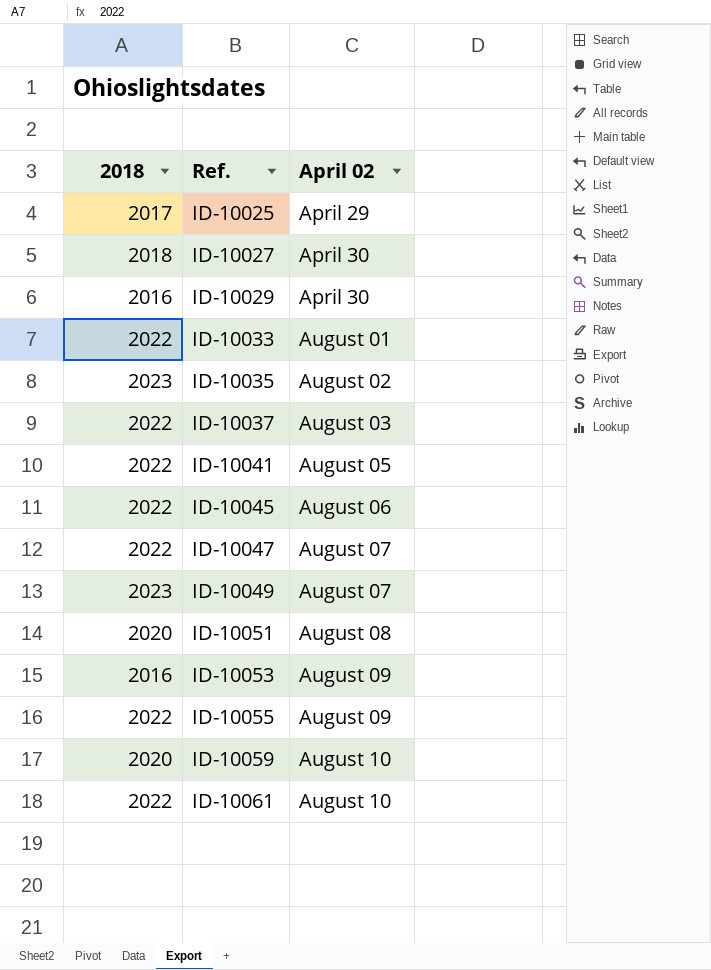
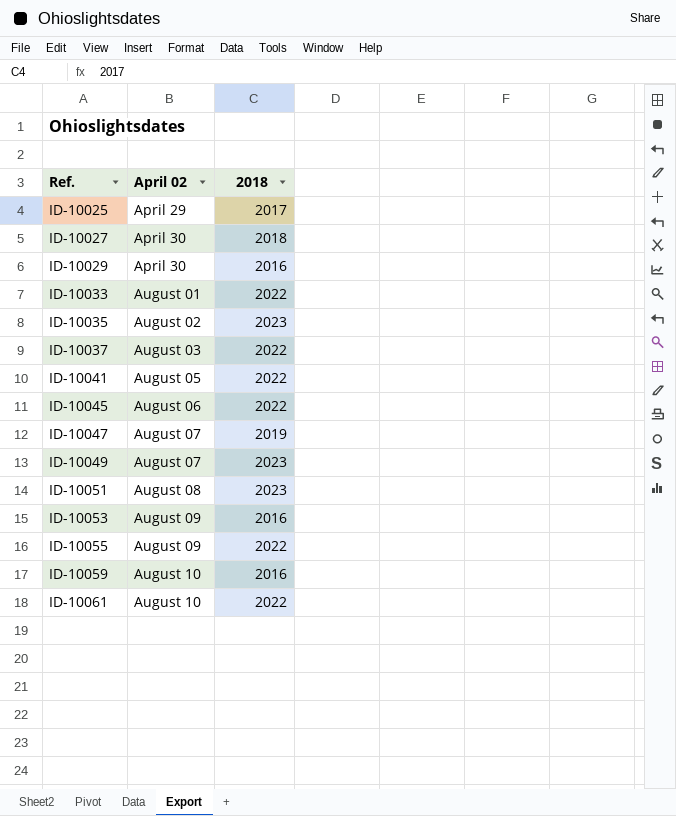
column 2018 | position: 1 -> 3
ID-10047 | 2018: 2022 -> 2019
ID-10051 | 2018: 2020 -> 2023
ID-10059 | 2018: 2020 -> 2016

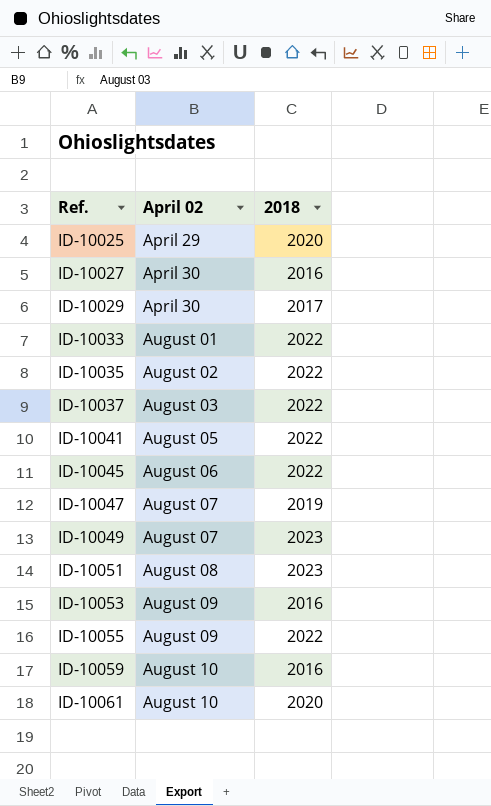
ID-10025 | 2018: 2017 -> 2020
ID-10027 | 2018: 2018 -> 2016
ID-10029 | 2018: 2016 -> 2017
ID-10035 | 2018: 2023 -> 2022
ID-10061 | 2018: 2022 -> 2020

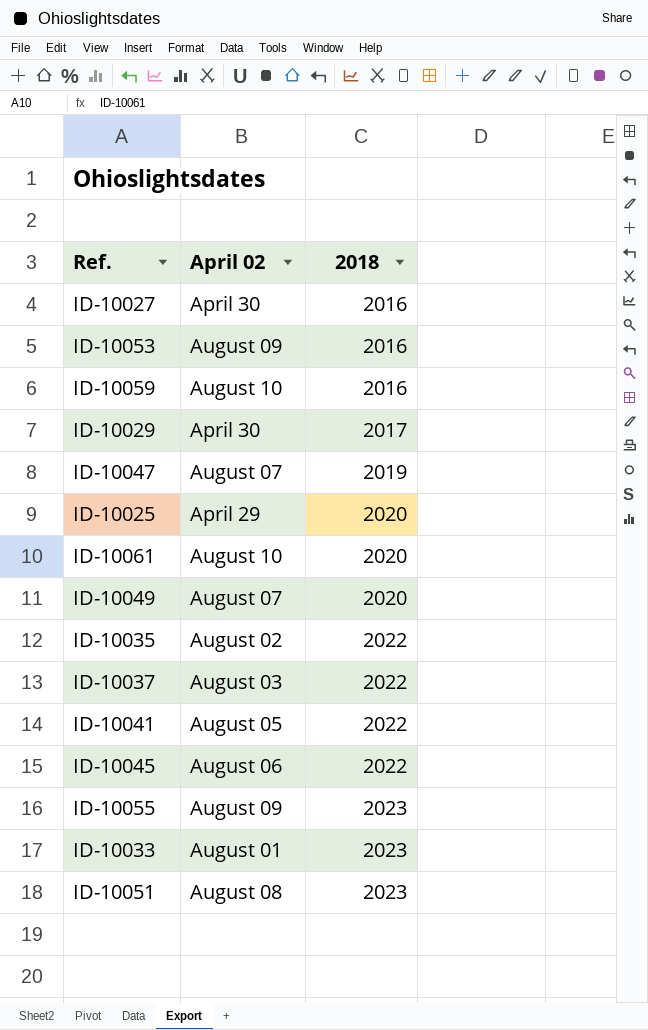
row order: Ref. ascending -> 2018 ascending
ID-10049 | 2018: 2023 -> 2020
ID-10055 | 2018: 2022 -> 2023
ID-10033 | 2018: 2022 -> 2023

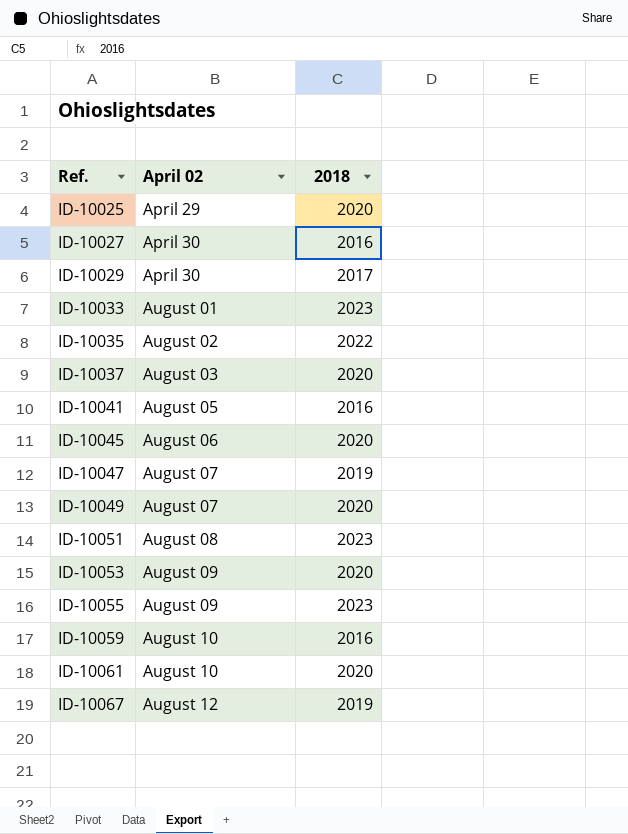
row order: 2018 ascending -> Ref. ascending
ID-10037 | 2018: 2022 -> 2020
ID-10041 | 2018: 2022 -> 2016
ID-10045 | 2018: 2022 -> 2020
ID-10053 | 2018: 2016 -> 2020
row ID-10067: none -> August 12 | 2019

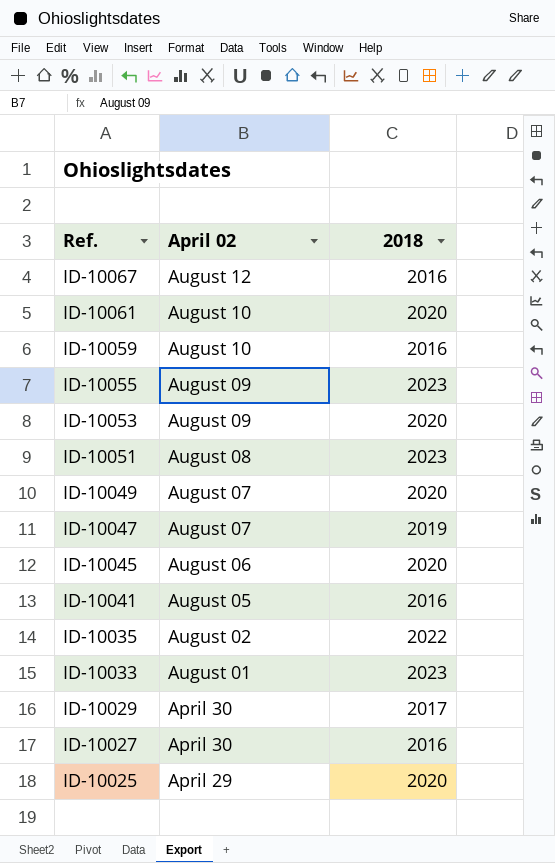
row order: Ref. ascending -> Ref. descending
row ID-10037: August 03 | 2020 -> none
ID-10067 | 2018: 2019 -> 2016

